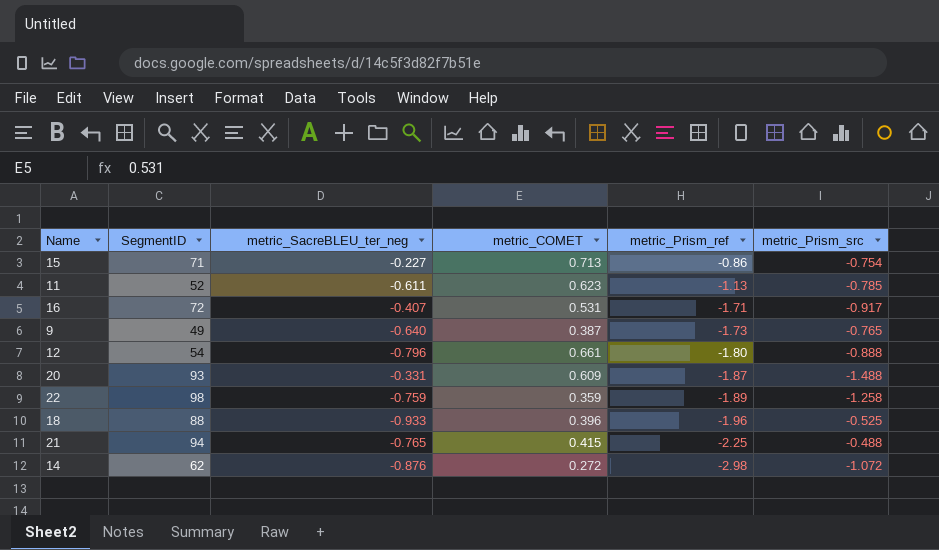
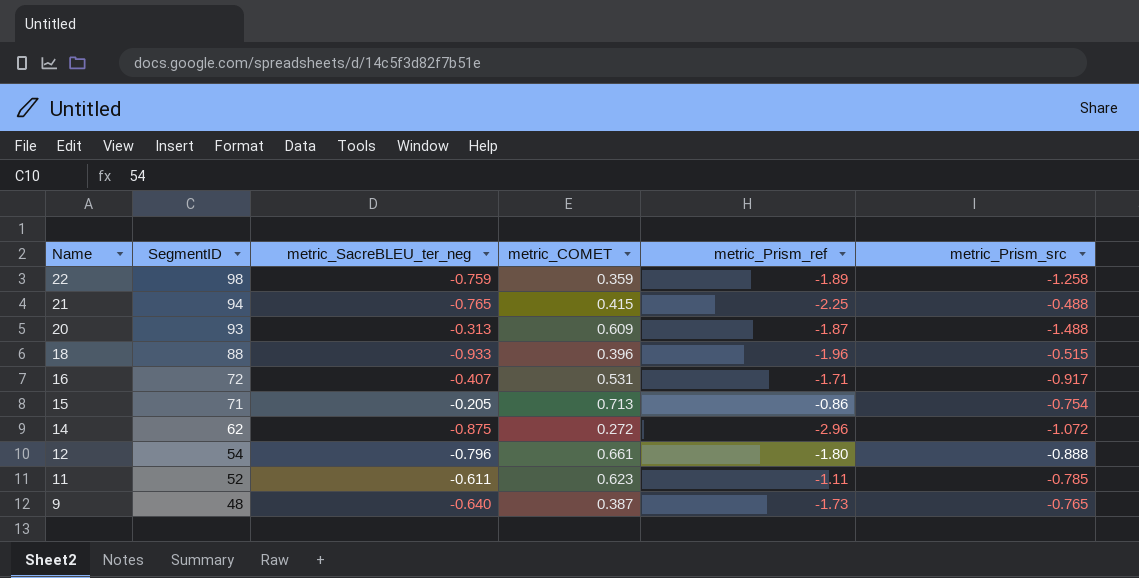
row order: metric_Prism_ref descending -> Name descending
20 | metric_SacreBLEU_ter_neg: -0.331 -> -0.313
18 | metric_Prism_src: -0.525 -> -0.515
15 | metric_SacreBLEU_ter_neg: -0.227 -> -0.205
14 | metric_SacreBLEU_ter_neg: -0.876 -> -0.875
14 | metric_Prism_ref: -2.98 -> -2.96
11 | metric_Prism_ref: -1.13 -> -1.11
9 | SegmentID: 49 -> 48

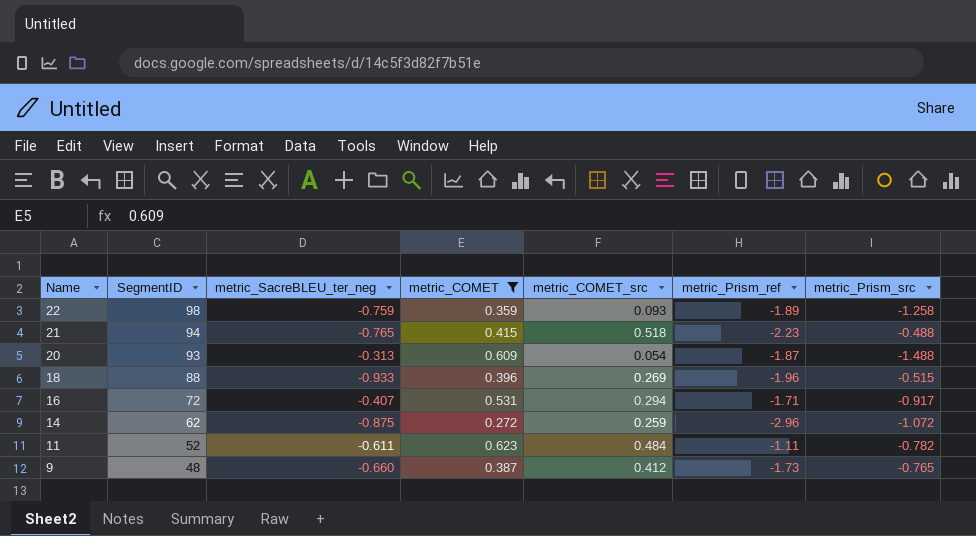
filter: none -> metric_COMET <= 0.623
column metric_COMET_src | position: none -> 5
21 | metric_Prism_ref: -2.25 -> -2.23
11 | metric_Prism_src: -0.785 -> -0.782
9 | metric_SacreBLEU_ter_neg: -0.640 -> -0.660

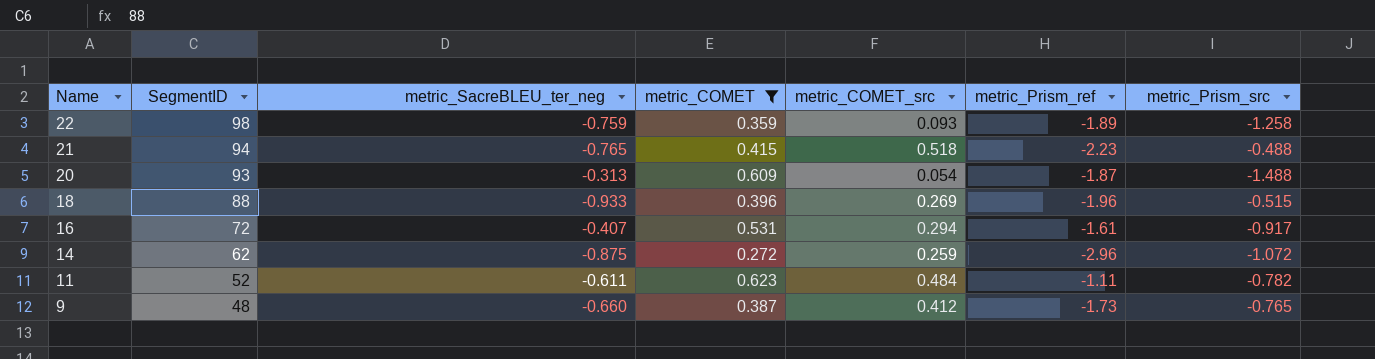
16 | metric_Prism_ref: -1.71 -> -1.61

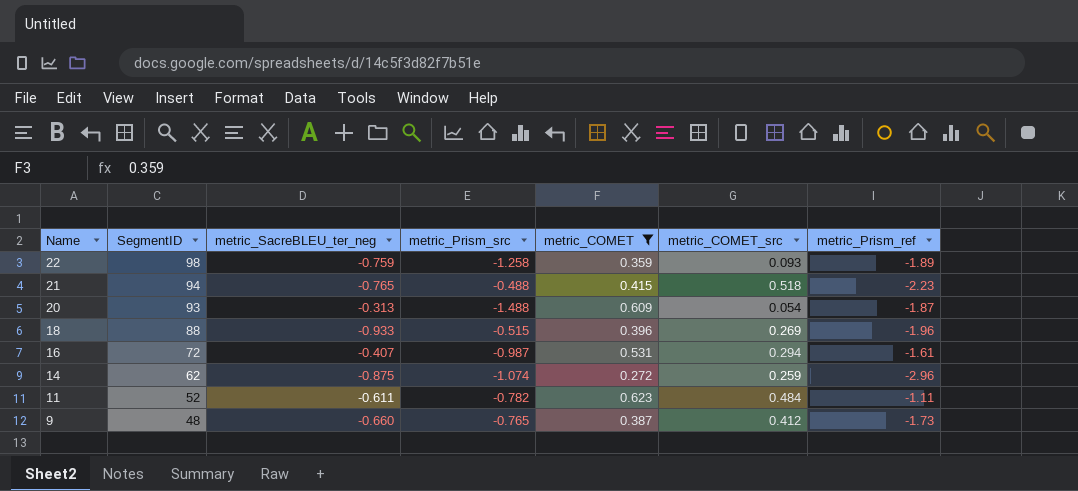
column metric_Prism_src | position: 7 -> 4
16 | metric_Prism_src: -0.917 -> -0.987
14 | metric_Prism_src: -1.072 -> -1.074

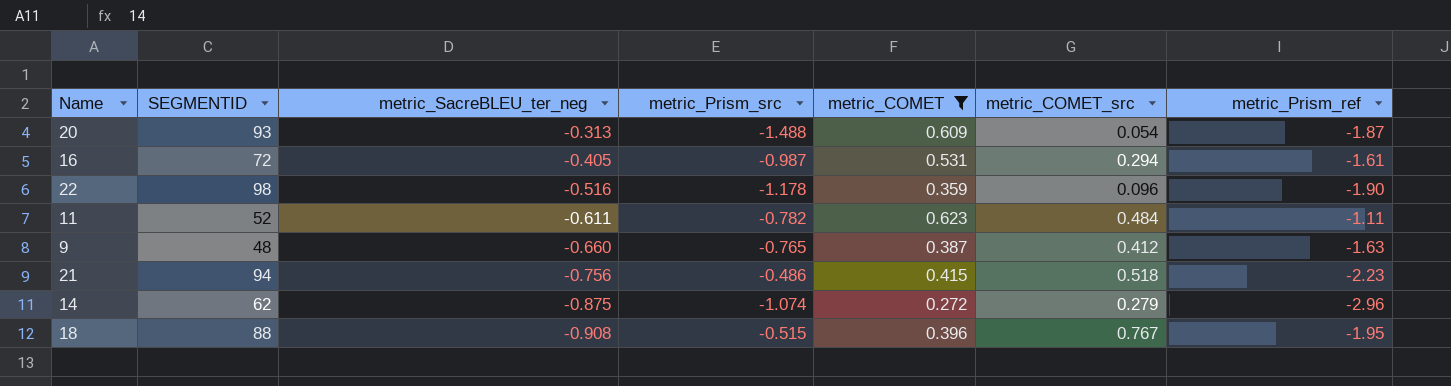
row order: Name descending -> metric_SacreBLEU_ter_neg descending
column name: SegmentID -> SEGMENTID
16 | metric_SacreBLEU_ter_neg: -0.407 -> -0.405
22 | metric_SacreBLEU_ter_neg: -0.759 -> -0.516
22 | metric_Prism_src: -1.258 -> -1.178
22 | metric_COMET_src: 0.093 -> 0.096
22 | metric_Prism_ref: -1.89 -> -1.90
9 | metric_Prism_ref: -1.73 -> -1.63
21 | metric_SacreBLEU_ter_neg: -0.765 -> -0.756
21 | metric_Prism_src: -0.488 -> -0.486
14 | metric_COMET_src: 0.259 -> 0.279
18 | metric_SacreBLEU_ter_neg: -0.933 -> -0.908
18 | metric_COMET_src: 0.269 -> 0.767
18 | metric_Prism_ref: -1.96 -> -1.95

